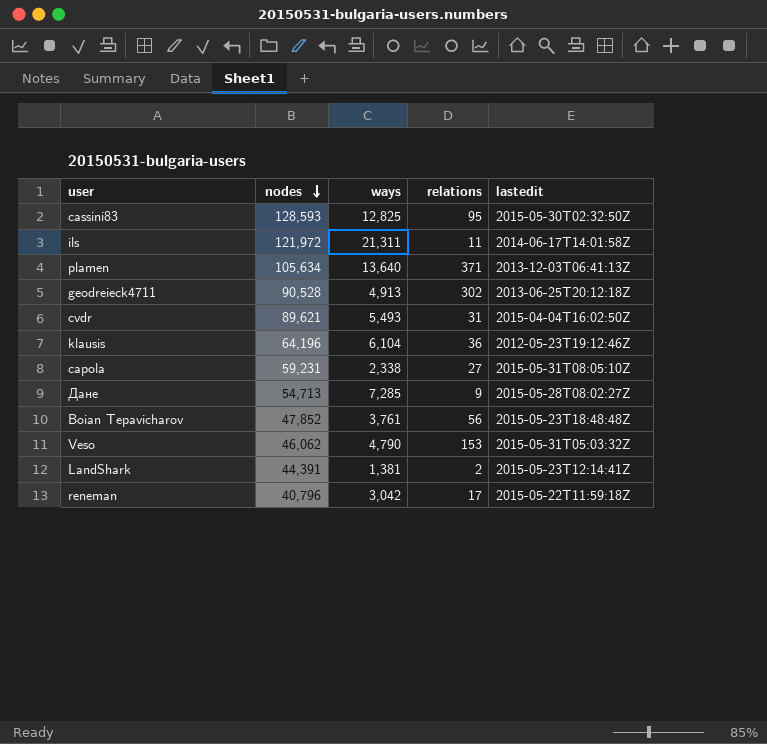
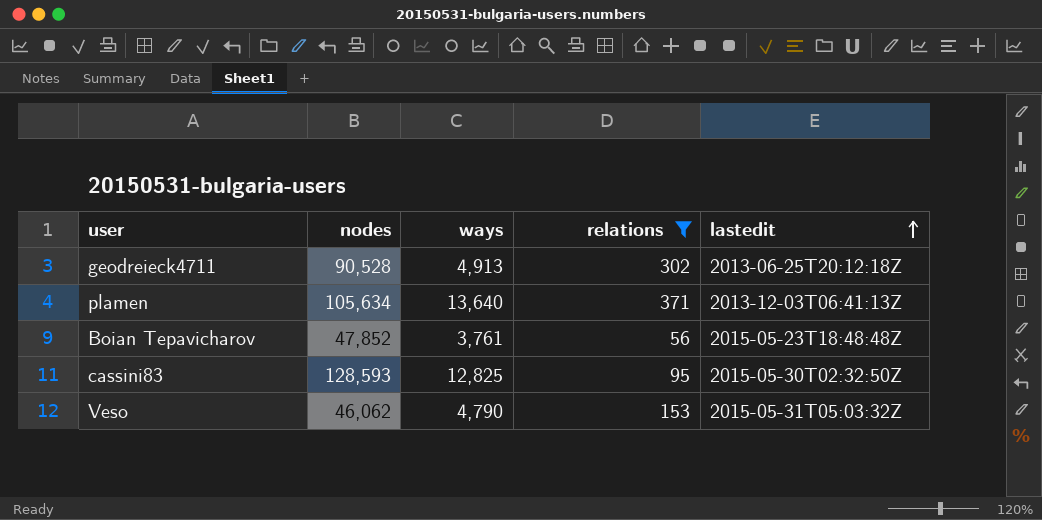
filter: none -> relations >= 56
row order: nodes descending -> lastedit ascending

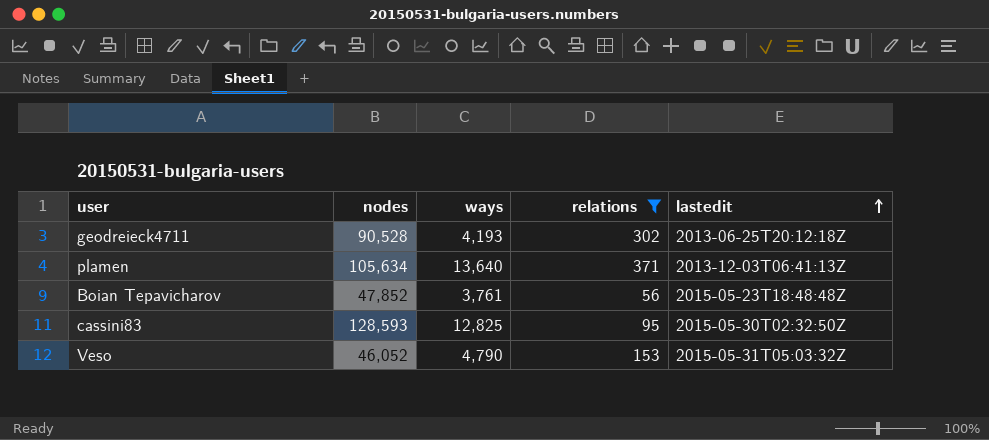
geodreieck4711 | ways: 4,913 -> 4,193
Veso | nodes: 46,062 -> 46,052

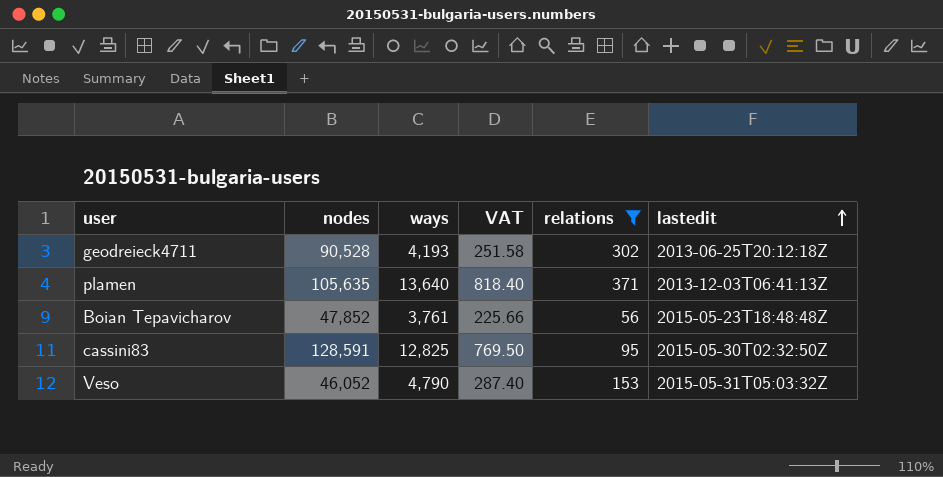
column VAT | formula: none -> [ways] * 0.06
plamen | nodes: 105,634 -> 105,635
cassini83 | nodes: 128,593 -> 128,591

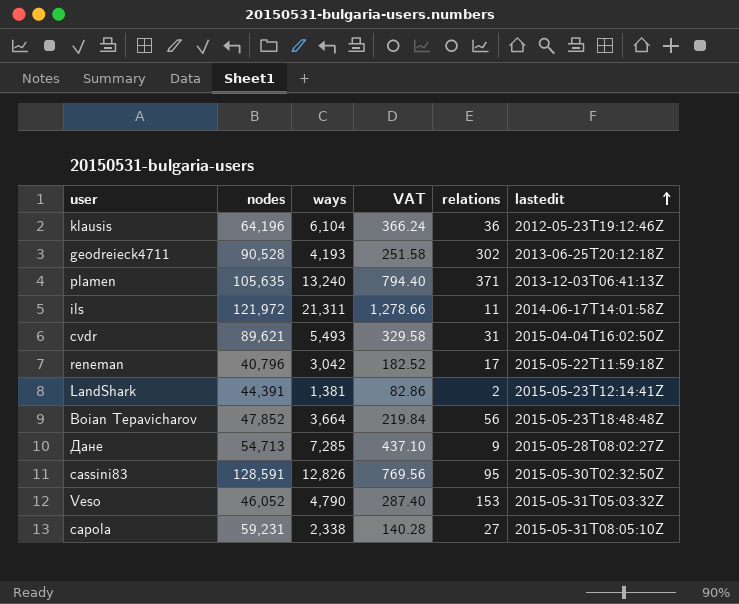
filter: relations >= 56 -> none
plamen | ways: 13,640 -> 13,240
plamen | VAT: 818.40 -> 794.40
Boian Tepavicharov | ways: 3,761 -> 3,664
Boian Tepavicharov | VAT: 225.66 -> 219.84
cassini83 | ways: 12,825 -> 12,826
cassini83 | VAT: 769.50 -> 769.56

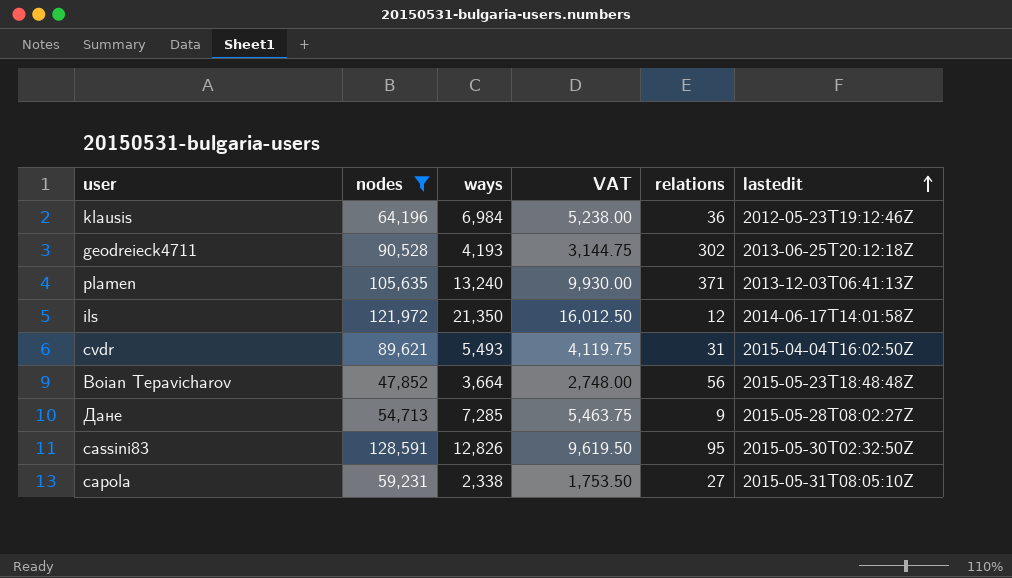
filter: none -> nodes >= 47,852
column VAT | formula: [ways] * 0.06 -> [ways] * 0.75
klausis | ways: 6,104 -> 6,984
ils | ways: 21,311 -> 21,350
ils | relations: 11 -> 12

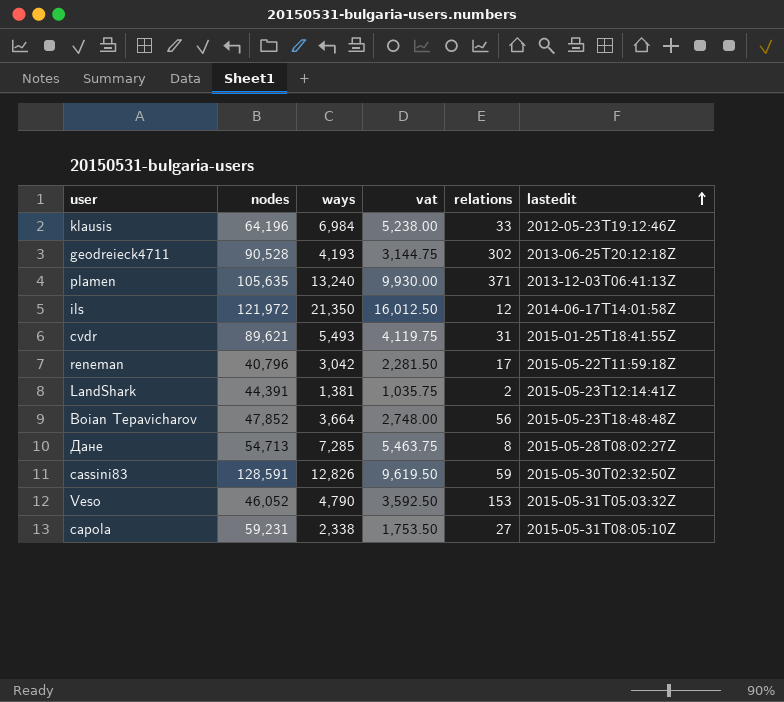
filter: nodes >= 47,852 -> none
column name: VAT -> vat
klausis | relations: 36 -> 33
cvdr | lastedit: 2015-04-04T16:02:50Z -> 2015-01-25T18:41:55Z
Дане | relations: 9 -> 8
cassini83 | relations: 95 -> 59

